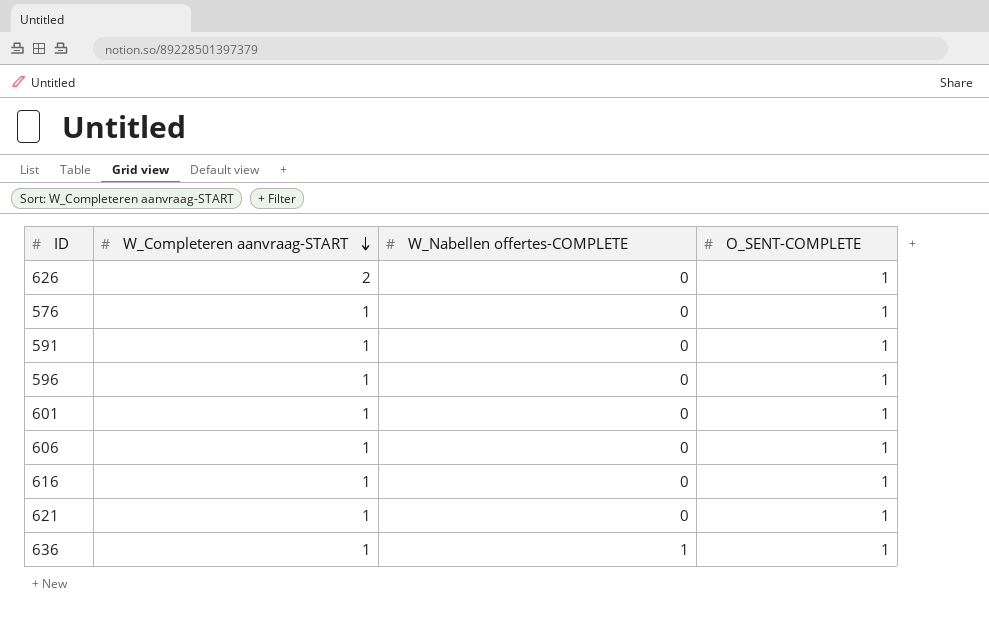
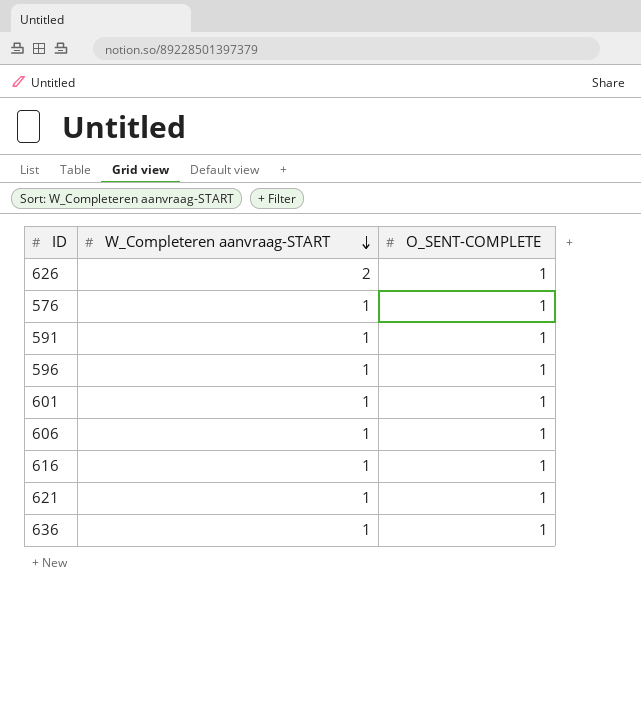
column W_Nabellen offertes-COMPLETE | position: 3 -> none

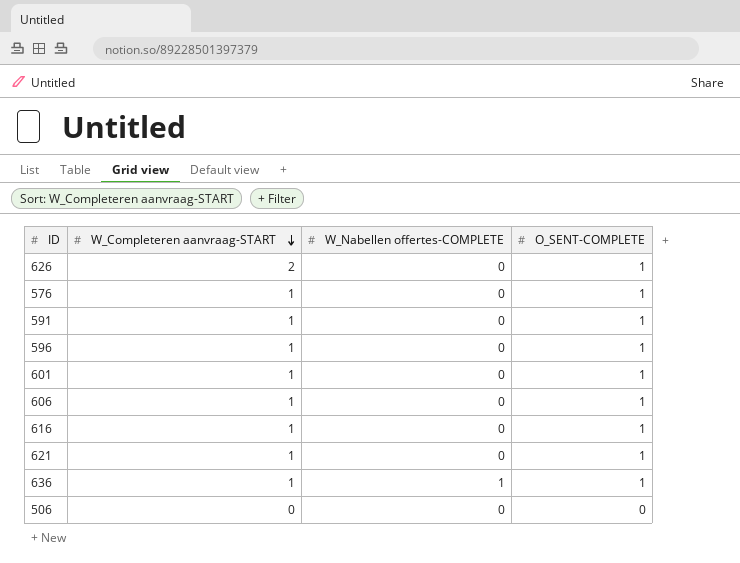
column W_Nabellen offertes-COMPLETE | position: none -> 3
row 506: none -> 0 | 0 | 0

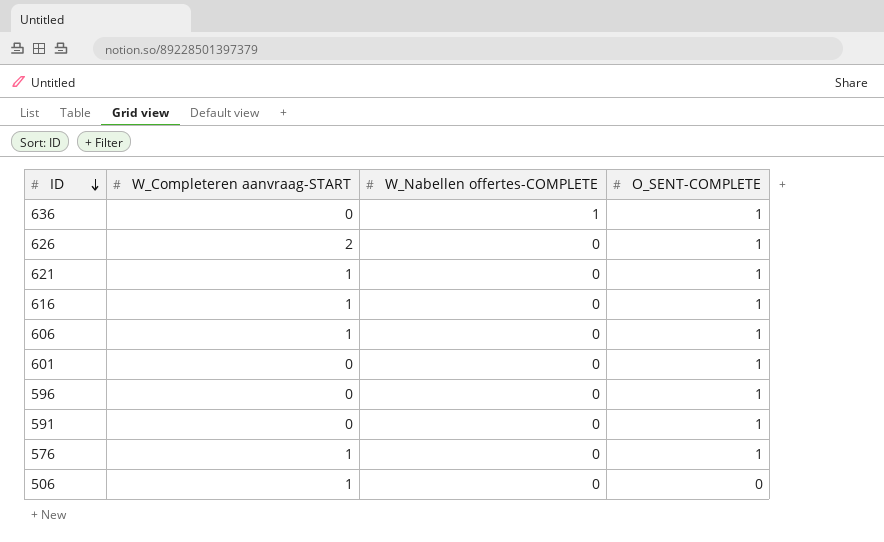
row order: W_Completeren aanvraag-START descending -> ID descending
636 | W_Completeren aanvraag-START: 1 -> 0
601 | W_Completeren aanvraag-START: 1 -> 0
596 | W_Completeren aanvraag-START: 1 -> 0
591 | W_Completeren aanvraag-START: 1 -> 0
506 | W_Completeren aanvraag-START: 0 -> 1

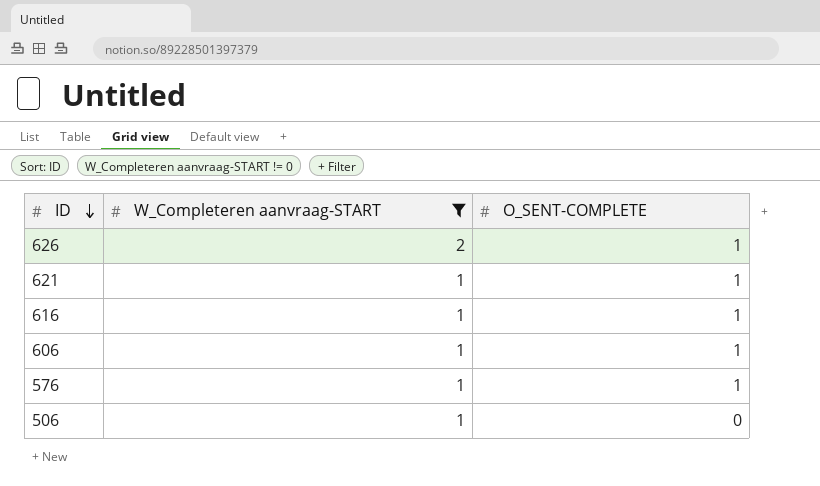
filter: none -> W_Completeren aanvraag-START != 0
column W_Nabellen offertes-COMPLETE | position: 3 -> none

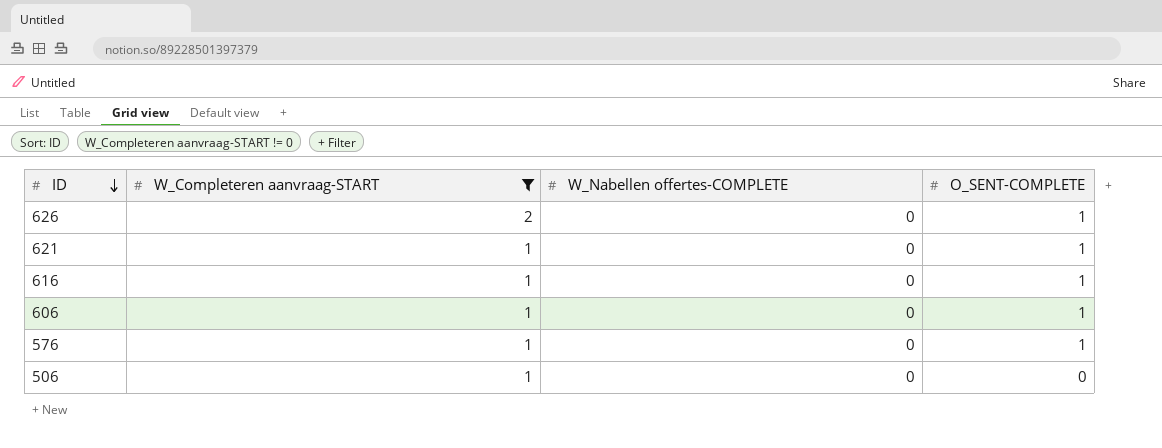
column W_Nabellen offertes-COMPLETE | position: none -> 3

